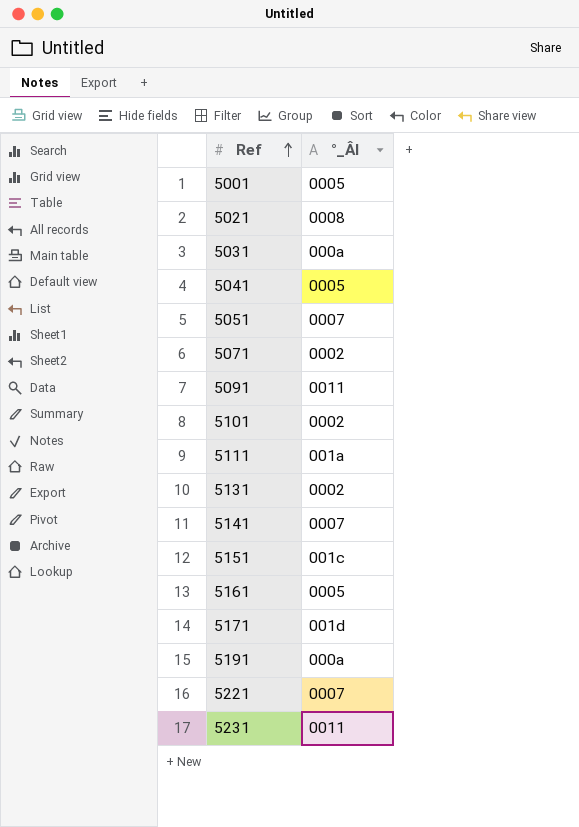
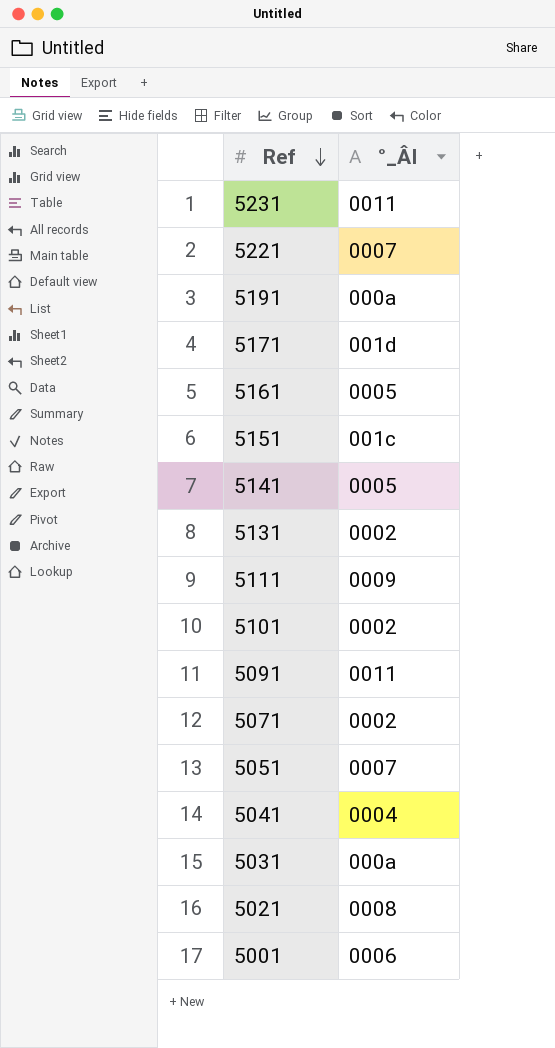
row order: Ref ascending -> Ref descending
5141 | °_ÂI: 0007 -> 0005
5111 | °_ÂI: 001a -> 0009
5041 | °_ÂI: 0005 -> 0004
5001 | °_ÂI: 0005 -> 0006

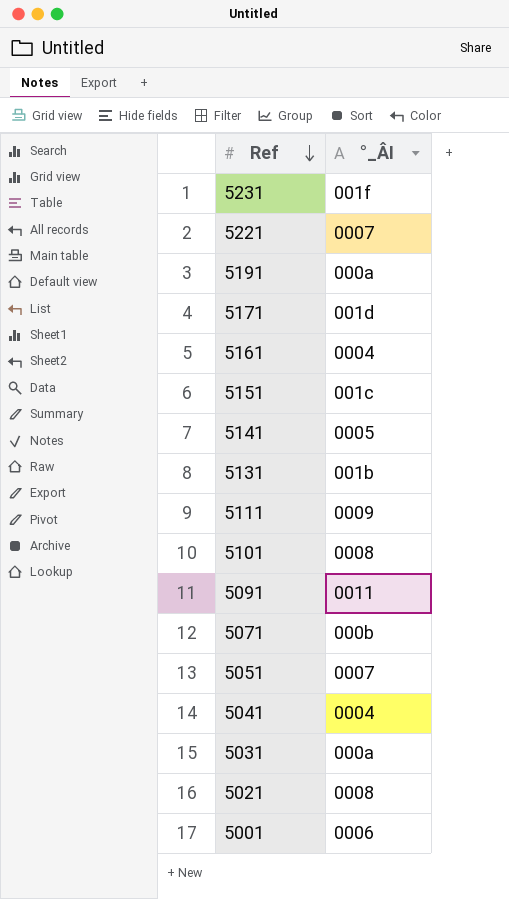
5231 | °_ÂI: 0011 -> 001f
5161 | °_ÂI: 0005 -> 0004
5131 | °_ÂI: 0002 -> 001b
5101 | °_ÂI: 0002 -> 0008
5071 | °_ÂI: 0002 -> 000b

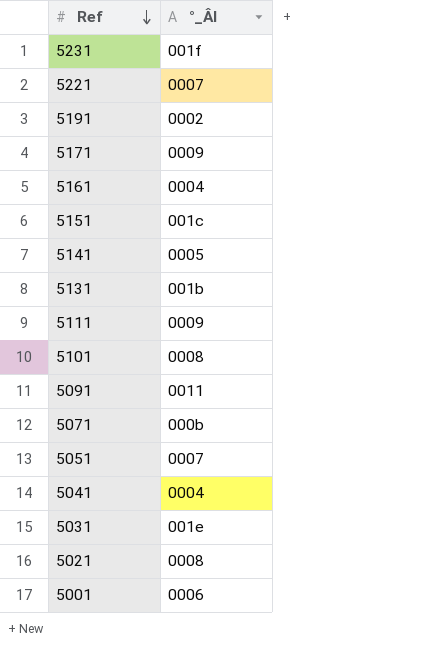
5191 | °_ÂI: 000a -> 0002
5171 | °_ÂI: 001d -> 0009
5031 | °_ÂI: 000a -> 001e

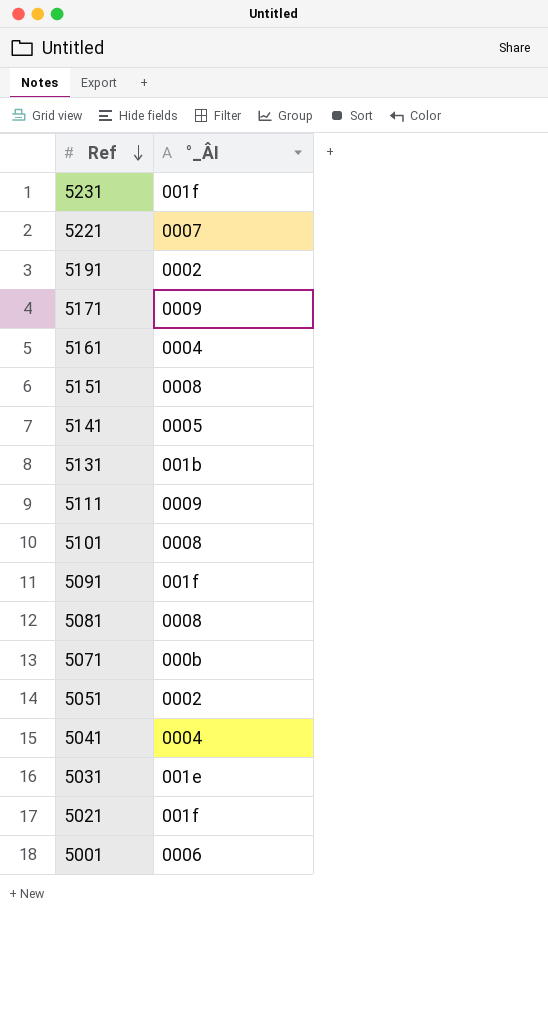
5151 | °_ÂI: 001c -> 0008
5091 | °_ÂI: 0011 -> 001f
row 5081: none -> 0008
5051 | °_ÂI: 0007 -> 0002
5021 | °_ÂI: 0008 -> 001f

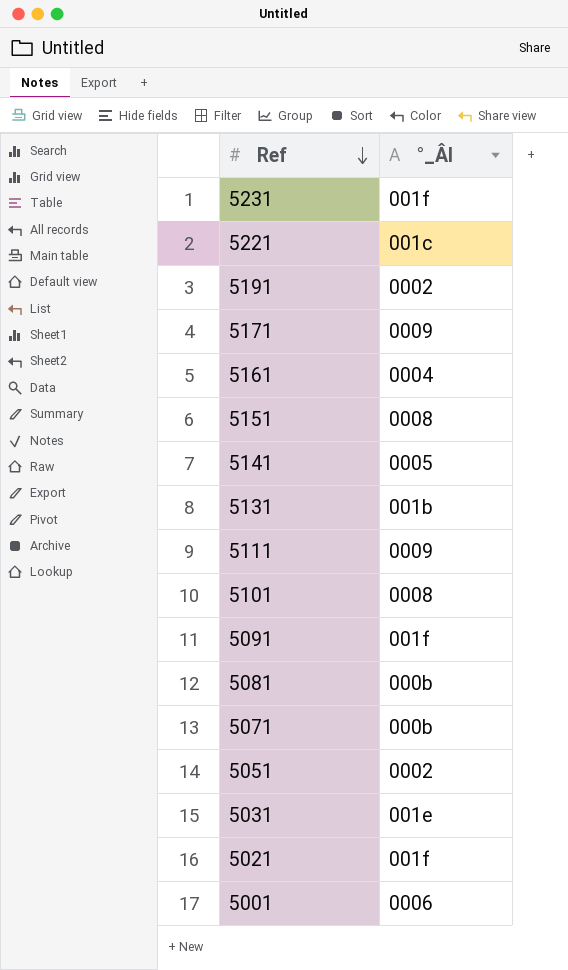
row 5041: 0004 -> none
5221 | °_ÂI: 0007 -> 001c
5081 | °_ÂI: 0008 -> 000b

